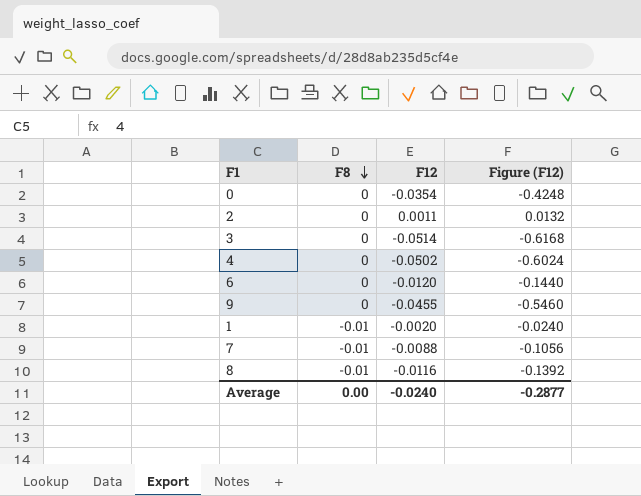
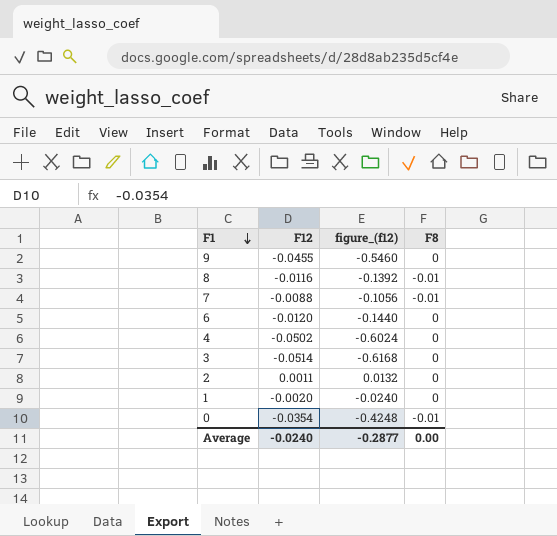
row order: F8 descending -> F1 descending
column name: Figure (F12) -> figure_(f12)
column F8 | position: 2 -> 4
1 | F8: -0.01 -> 0
0 | F8: 0 -> -0.01

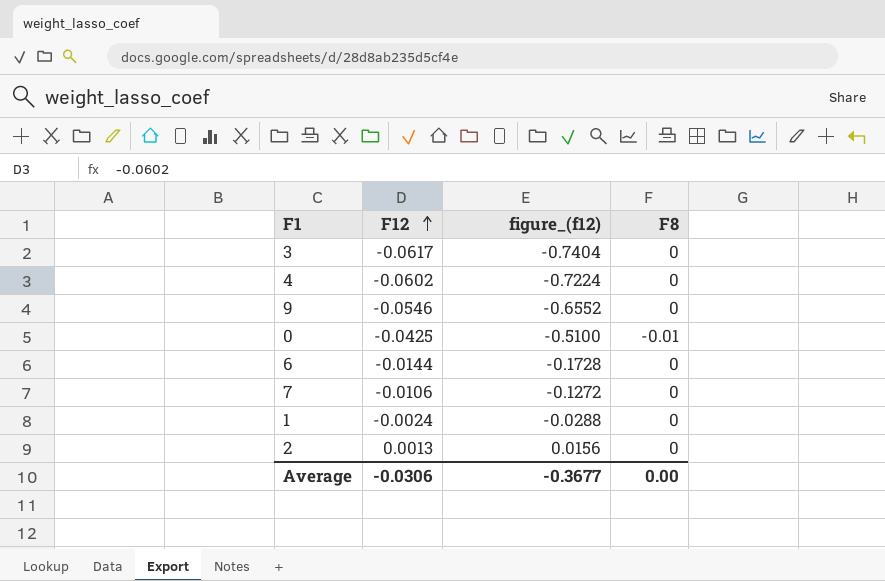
row order: F1 descending -> F12 ascending
row 8: -0.0116 | -0.1392 | -0.01 -> none
3 | F12: -0.0514 -> -0.0617
3 | figure_(f12): -0.6168 -> -0.7404
4 | F12: -0.0502 -> -0.0602
4 | figure_(f12): -0.6024 -> -0.7224
9 | F12: -0.0455 -> -0.0546
9 | figure_(f12): -0.5460 -> -0.6552
0 | F12: -0.0354 -> -0.0425
0 | figure_(f12): -0.4248 -> -0.5100
6 | F12: -0.0120 -> -0.0144
6 | figure_(f12): -0.1440 -> -0.1728
7 | F12: -0.0088 -> -0.0106
7 | figure_(f12): -0.1056 -> -0.1272
7 | F8: -0.01 -> 0
1 | F12: -0.0020 -> -0.0024
1 | figure_(f12): -0.0240 -> -0.0288
2 | F12: 0.0011 -> 0.0013
2 | figure_(f12): 0.0132 -> 0.0156
Average | F12: -0.0240 -> -0.0306
Average | figure_(f12): -0.2877 -> -0.3677

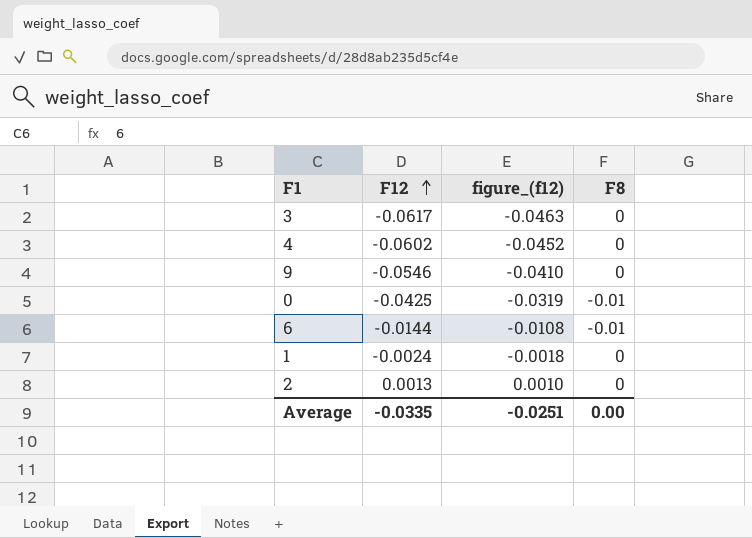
column figure_(f12) | formula: [F12] * 12 -> [F12] * 0.75
row 7: -0.0106 | -0.1272 | 0 -> none
6 | F8: 0 -> -0.01
Average | F12: -0.0306 -> -0.0335
Average | figure_(f12): -0.3677 -> -0.0251

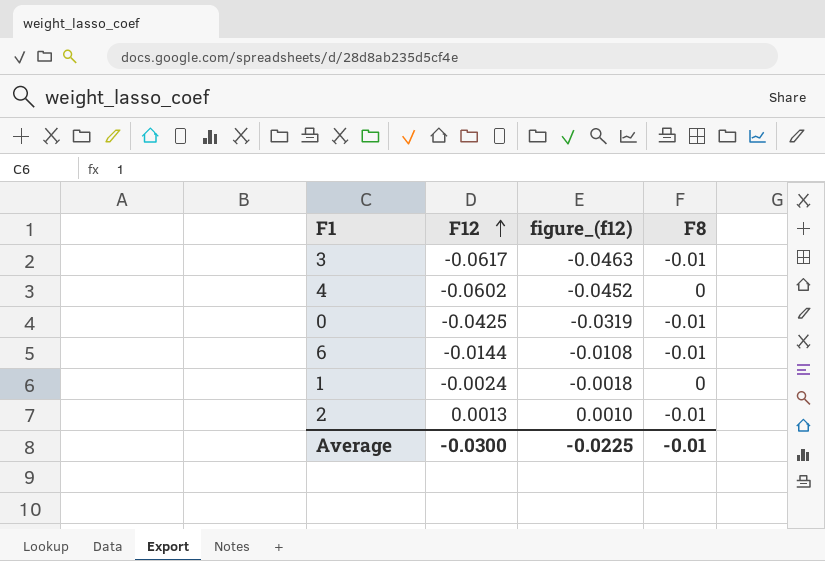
row 9: -0.0546 | -0.0410 | 0 -> none
3 | F8: 0 -> -0.01
2 | F8: 0 -> -0.01
Average | F12: -0.0335 -> -0.0300
Average | figure_(f12): -0.0251 -> -0.0225
Average | F8: 0.00 -> -0.01

